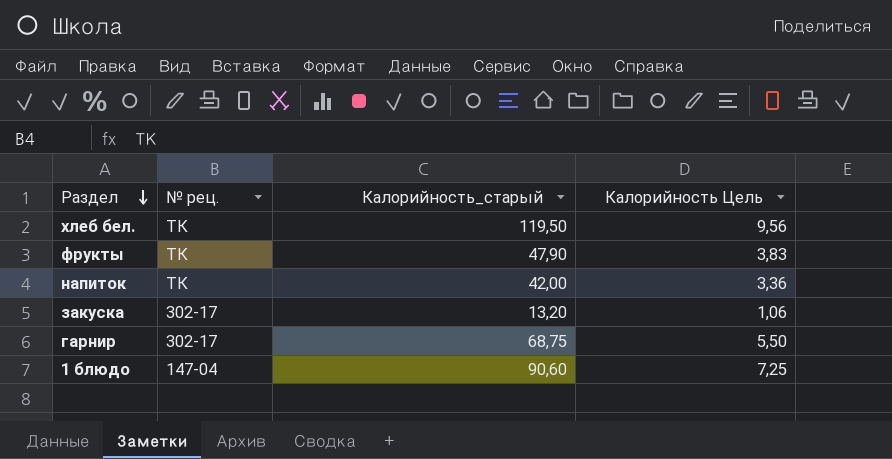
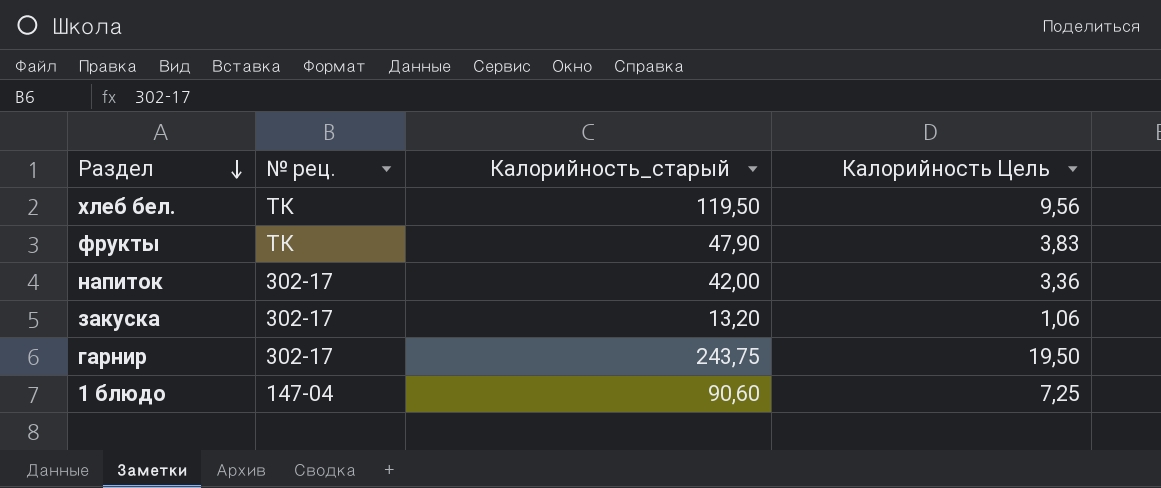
напиток | № рец.: ТК -> 302-17
гарнир | Калорийность_старый: 68,75 -> 243,75
гарнир | Калорийность Цель: 5,50 -> 19,50

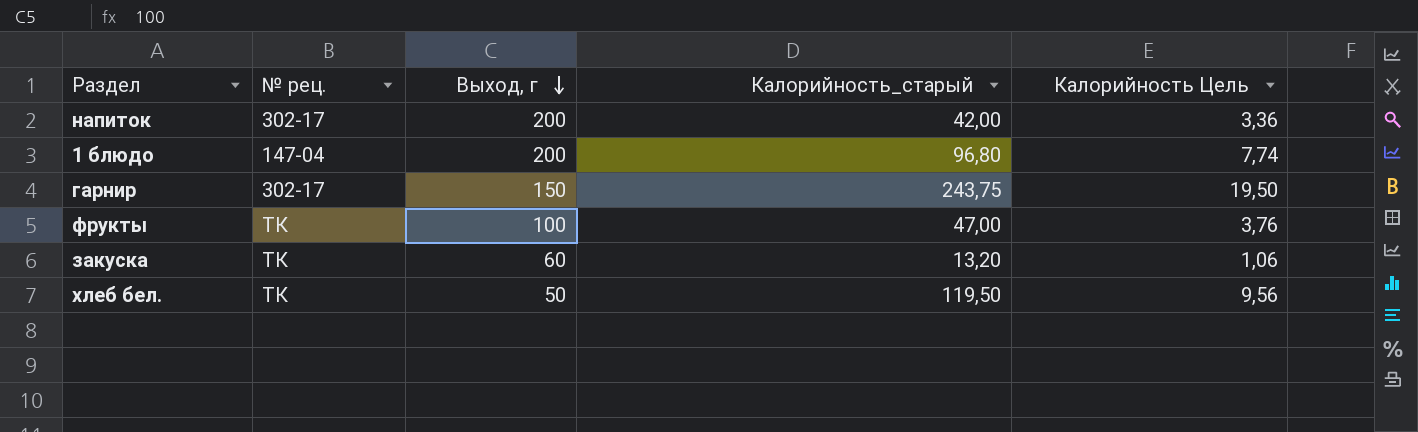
row order: Раздел descending -> Выход, г descending
column Выход, г | position: none -> 3
1 блюдо | Калорийность_старый: 90,60 -> 96,80
1 блюдо | Калорийность Цель: 7,25 -> 7,74
фрукты | Калорийность_старый: 47,90 -> 47,00
фрукты | Калорийность Цель: 3,83 -> 3,76
закуска | № рец.: 302-17 -> ТК

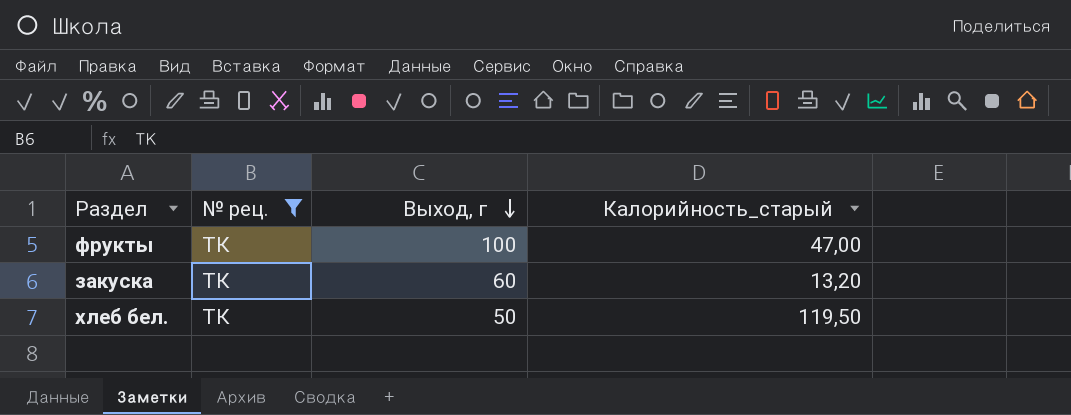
filter: none -> № рец. = ТК
column Калорийность Цель | formula: [Калорийность_старый] * 0,08 -> none

